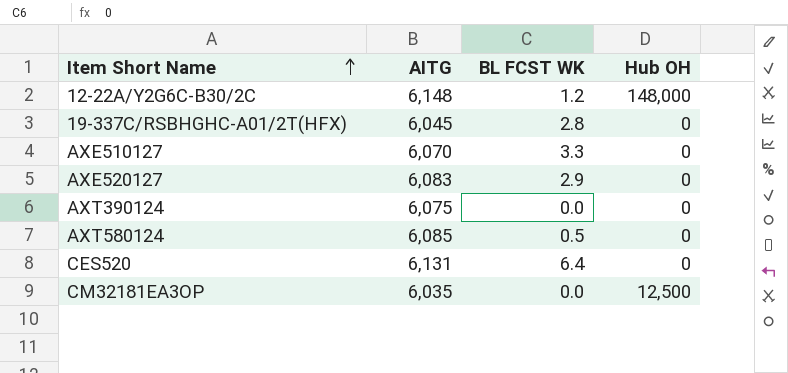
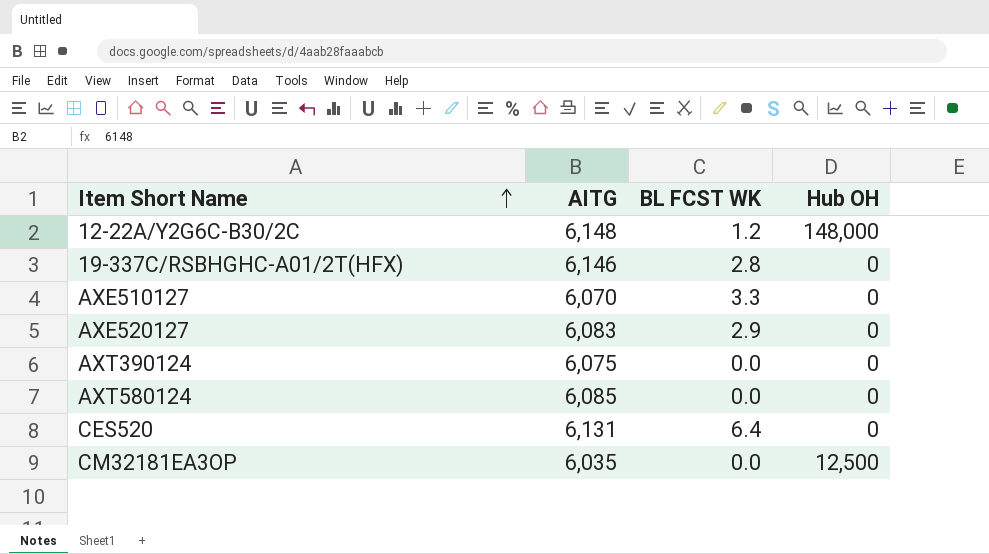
19-337C/RSBHGHC-A01/2T(HFX) | AITG: 6,045 -> 6,146
AXT580124 | BL FCST WK: 0.5 -> 0.0

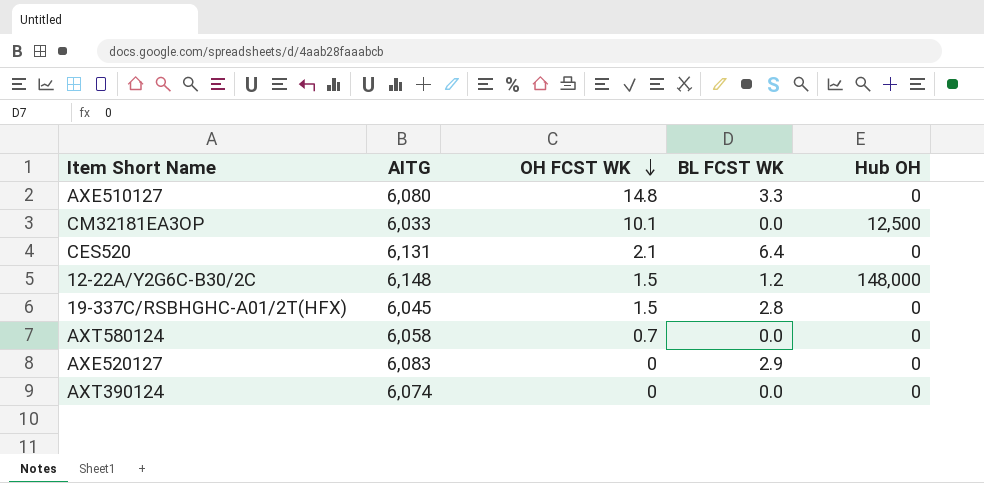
row order: Item Short Name ascending -> OH FCST WK descending
column OH FCST WK | position: none -> 3
AXE510127 | AITG: 6,070 -> 6,080
CM32181EA3OP | AITG: 6,035 -> 6,033
19-337C/RSBHGHC-A01/2T(HFX) | AITG: 6,146 -> 6,045
AXT580124 | AITG: 6,085 -> 6,058
AXT390124 | AITG: 6,075 -> 6,074

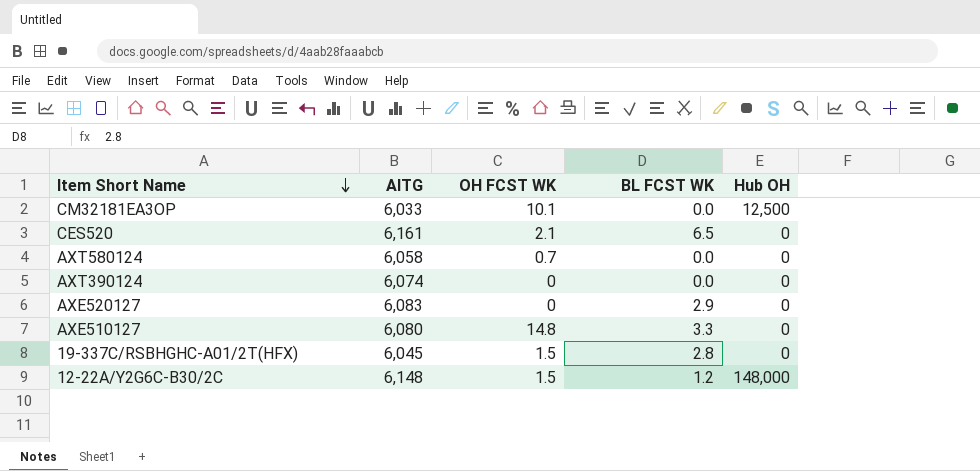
row order: OH FCST WK descending -> Item Short Name descending
CES520 | AITG: 6,131 -> 6,161
CES520 | BL FCST WK: 6.4 -> 6.5

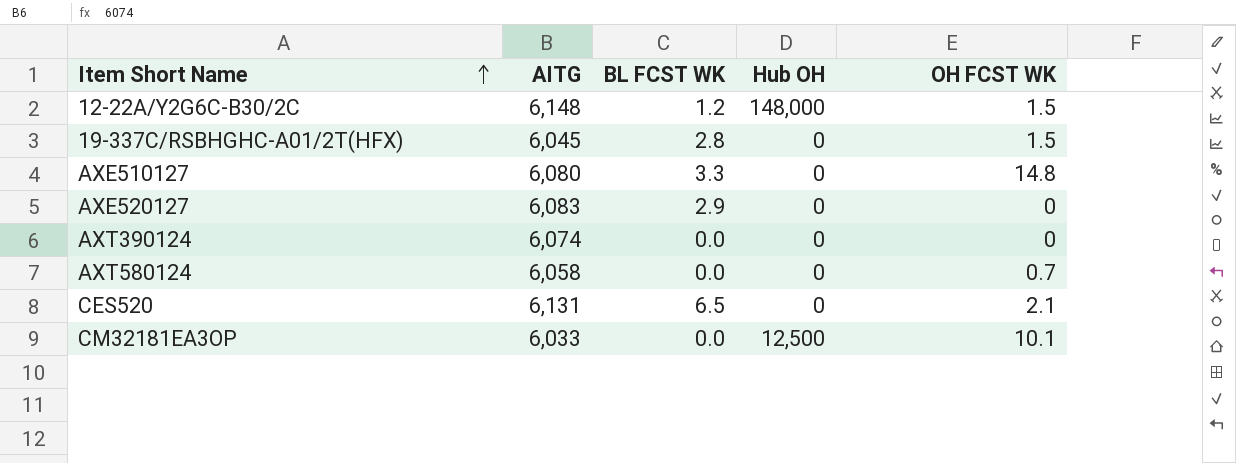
row order: Item Short Name descending -> Item Short Name ascending
column OH FCST WK | position: 3 -> 5
CES520 | AITG: 6,161 -> 6,131

